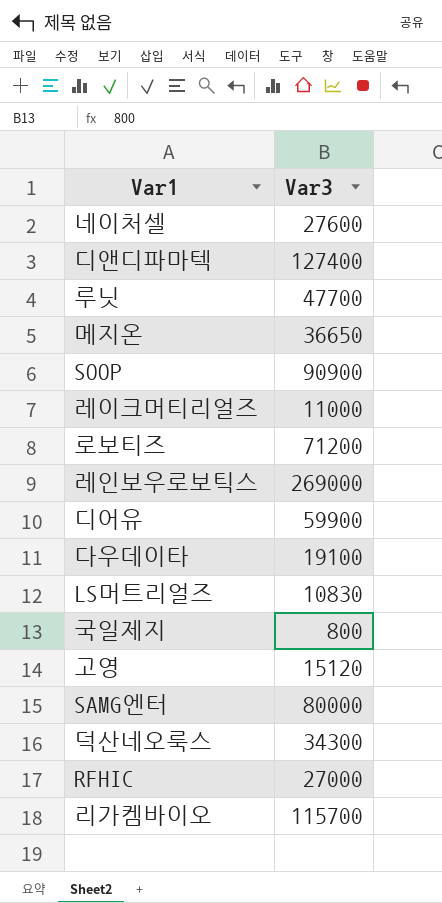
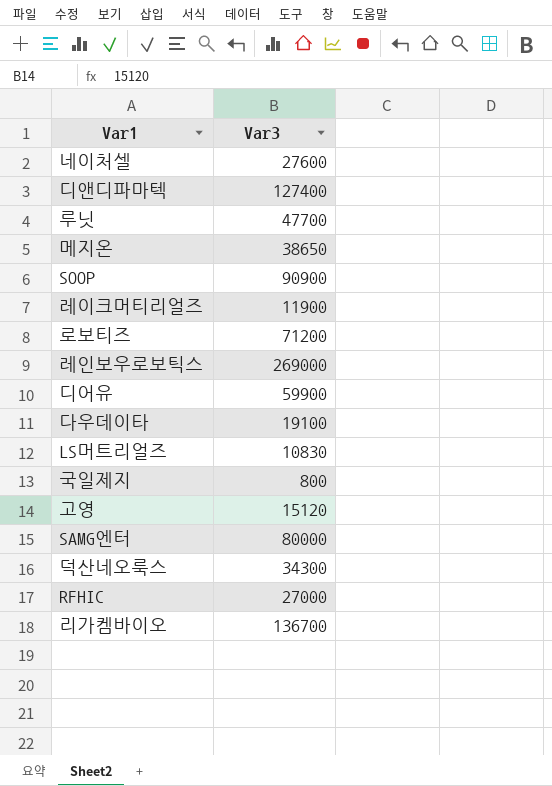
메지온 | Var3: 36650 -> 38650
레이크머티리얼즈 | Var3: 11000 -> 11900
리가켐바이오 | Var3: 115700 -> 136700

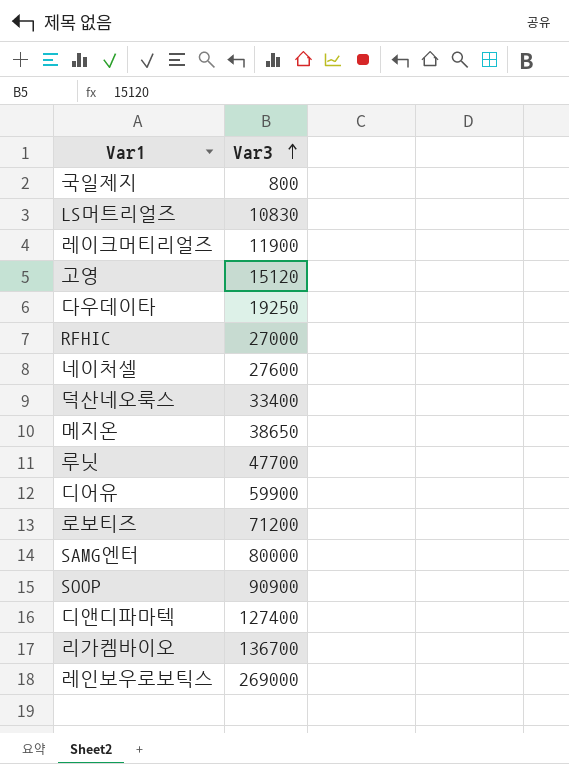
row order: none -> Var3 ascending
다우데이타 | Var3: 19100 -> 19250
덕산네오룩스 | Var3: 34300 -> 33400

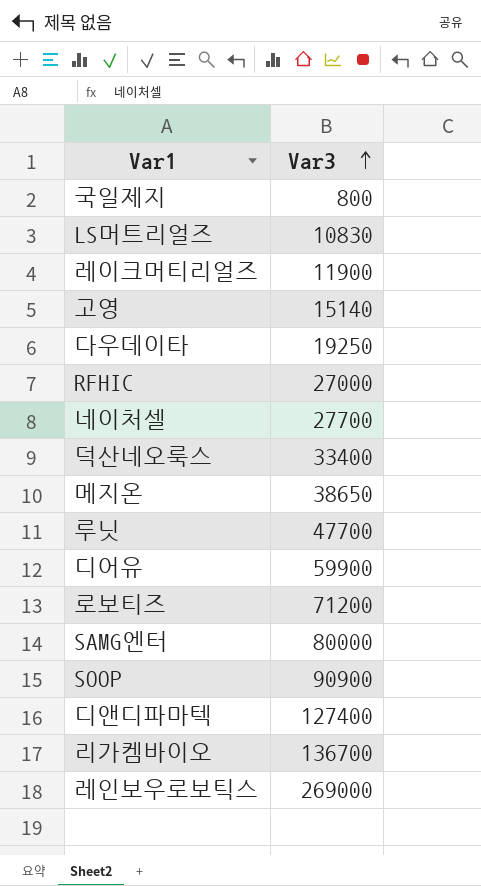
고영 | Var3: 15120 -> 15140
네이처셀 | Var3: 27600 -> 27700

